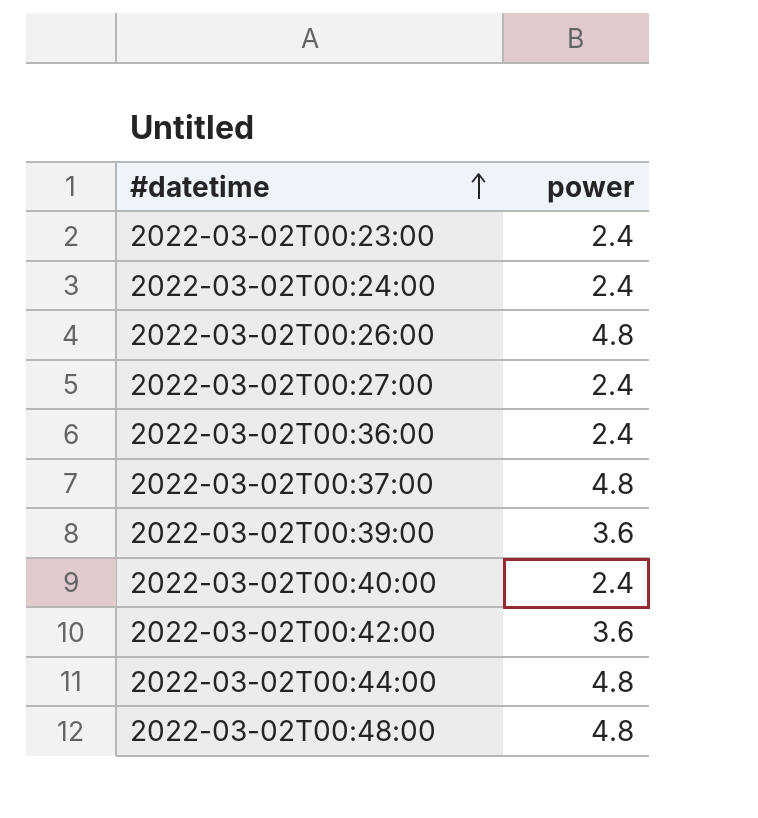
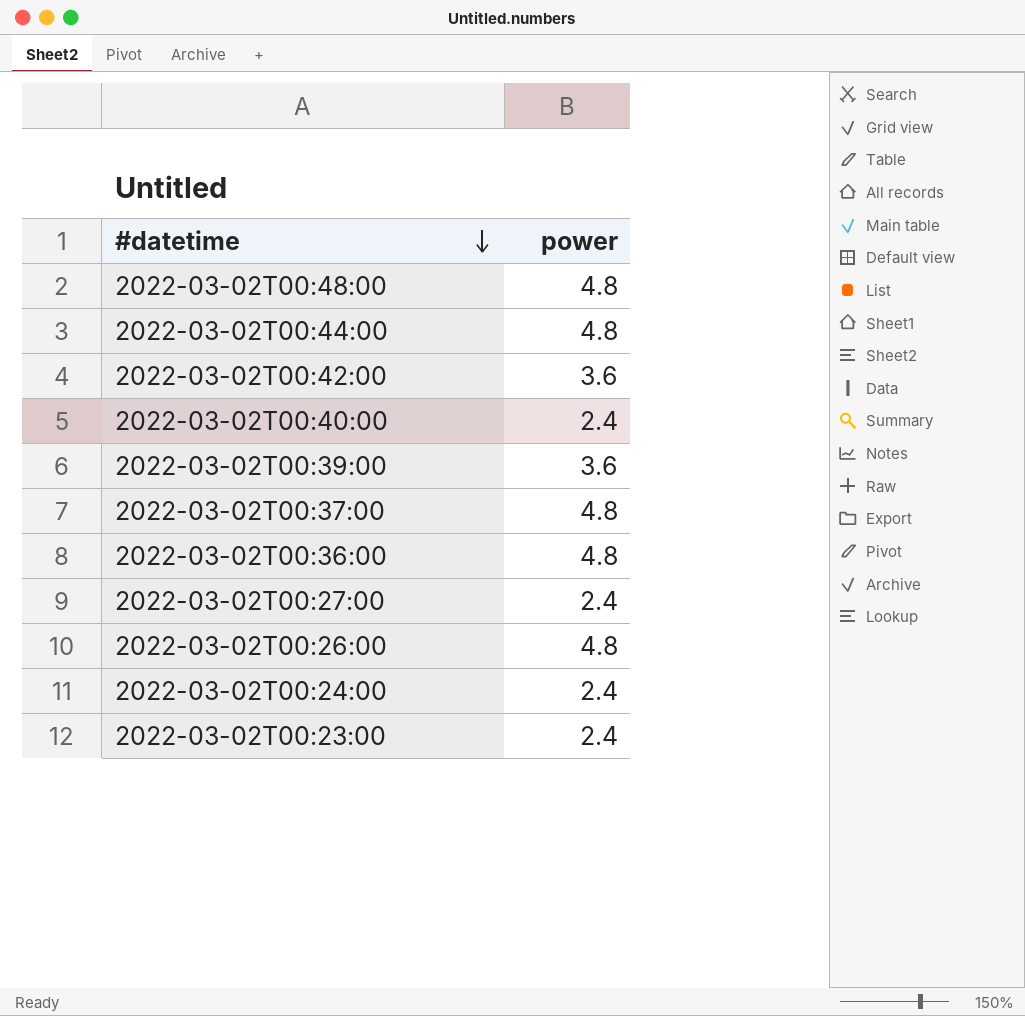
row order: #datetime ascending -> #datetime descending
2022-03-02T00:36:00 | power: 2.4 -> 4.8

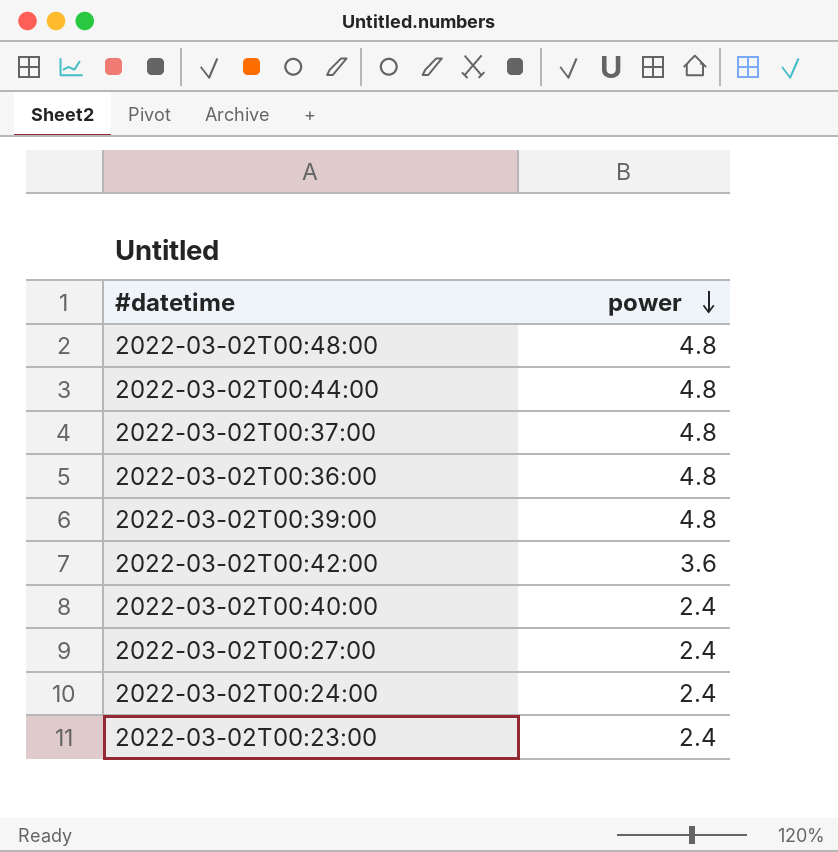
row order: #datetime descending -> power descending
row 2022-03-02T00:26:00: 4.8 -> none
2022-03-02T00:39:00 | power: 3.6 -> 4.8

